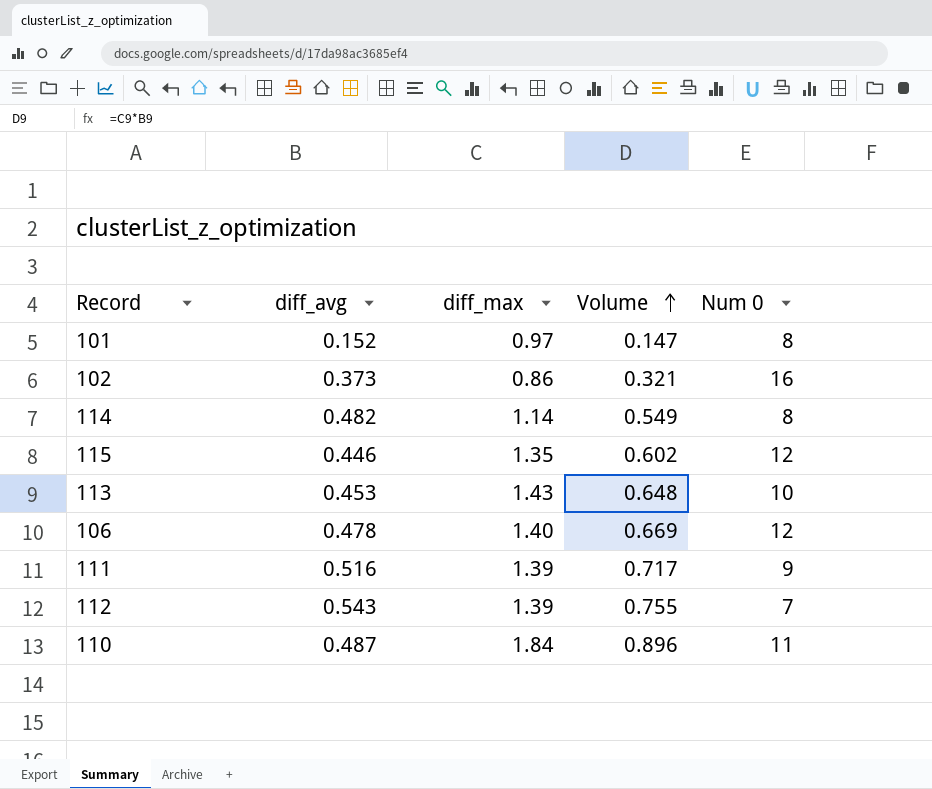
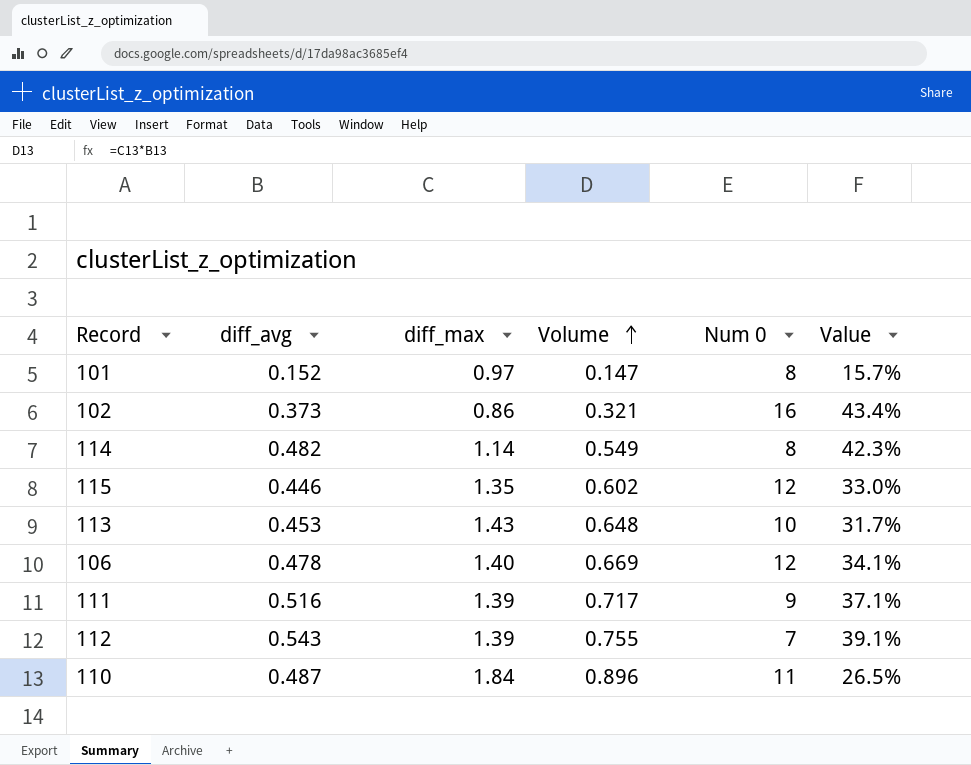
column Value | formula: none -> [diff_avg] / [diff_max]

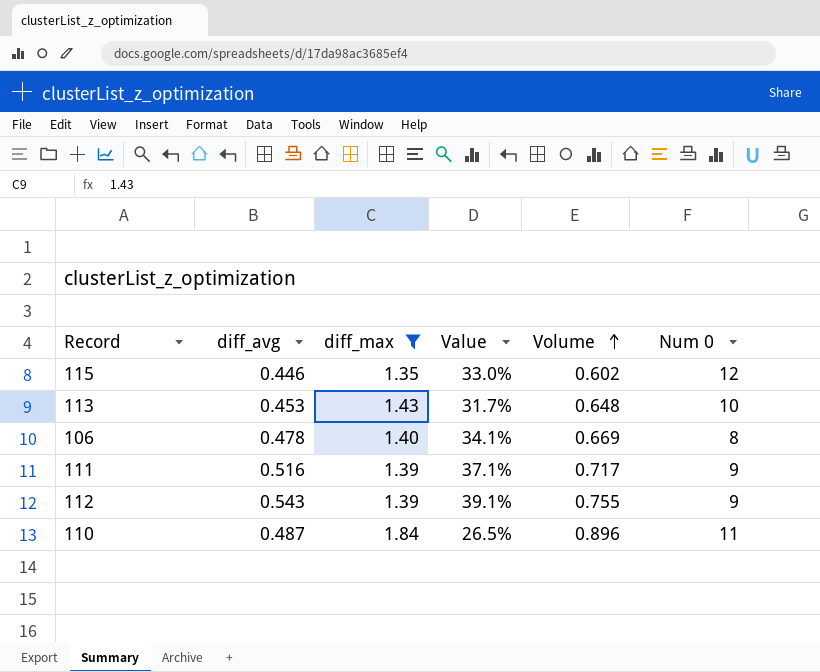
filter: none -> diff_max >= 1.35
column Value | position: 6 -> 4
106 | Num 0: 12 -> 8
112 | Num 0: 7 -> 9

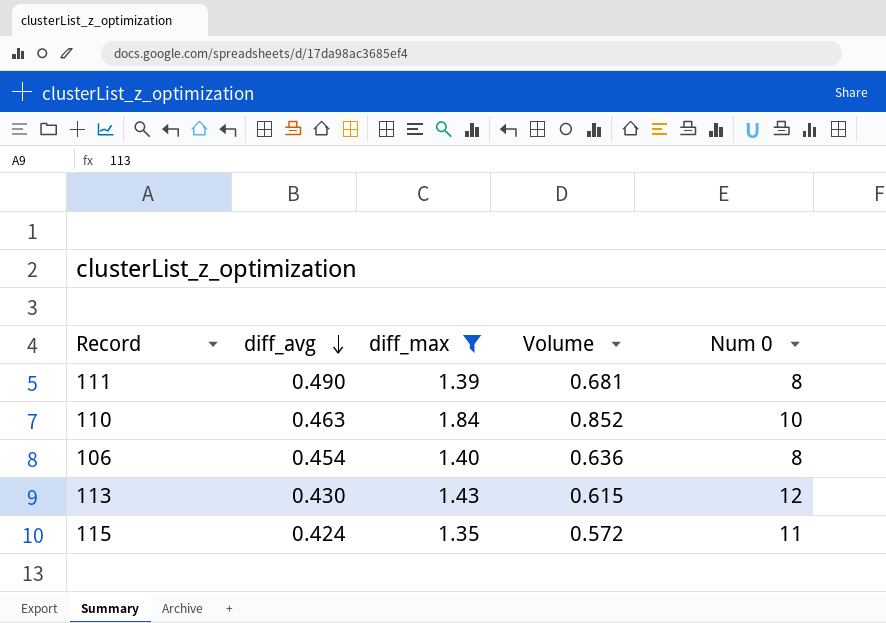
row order: Volume ascending -> diff_avg descending
column Value | formula: [diff_avg] / [diff_max] -> none
row 112: 0.543 | 1.39 | 39.1% | 0.755 | 9 -> none
111 | diff_avg: 0.516 -> 0.490
111 | Volume: 0.717 -> 0.681
111 | Num 0: 9 -> 8
110 | diff_avg: 0.487 -> 0.463
110 | Volume: 0.896 -> 0.852
110 | Num 0: 11 -> 10
106 | diff_avg: 0.478 -> 0.454
106 | Volume: 0.669 -> 0.636
113 | diff_avg: 0.453 -> 0.430
113 | Volume: 0.648 -> 0.615
113 | Num 0: 10 -> 12
115 | diff_avg: 0.446 -> 0.424
115 | Volume: 0.602 -> 0.572
115 | Num 0: 12 -> 11

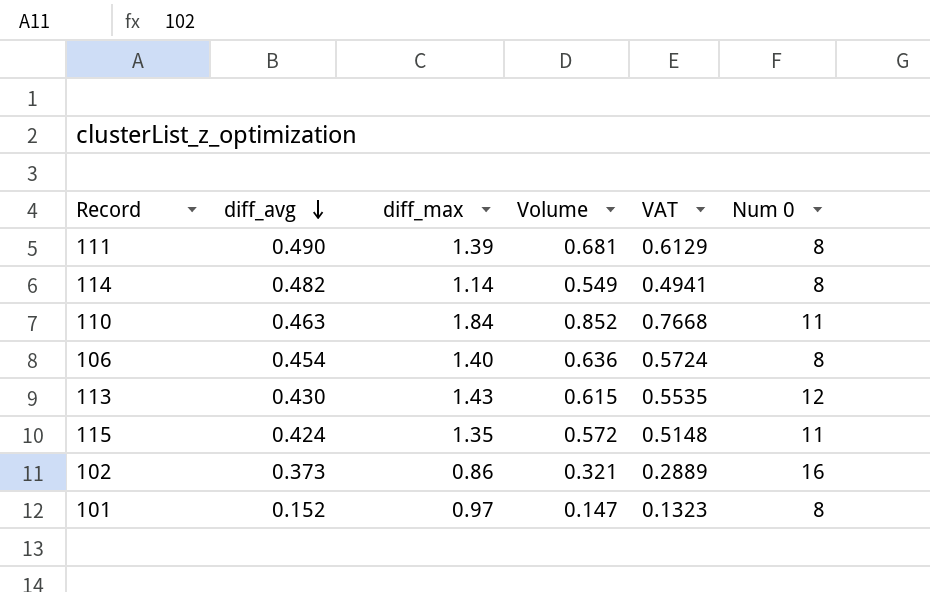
filter: diff_max >= 1.35 -> none
column VAT | formula: none -> [Volume] * 0.9
110 | Num 0: 10 -> 11

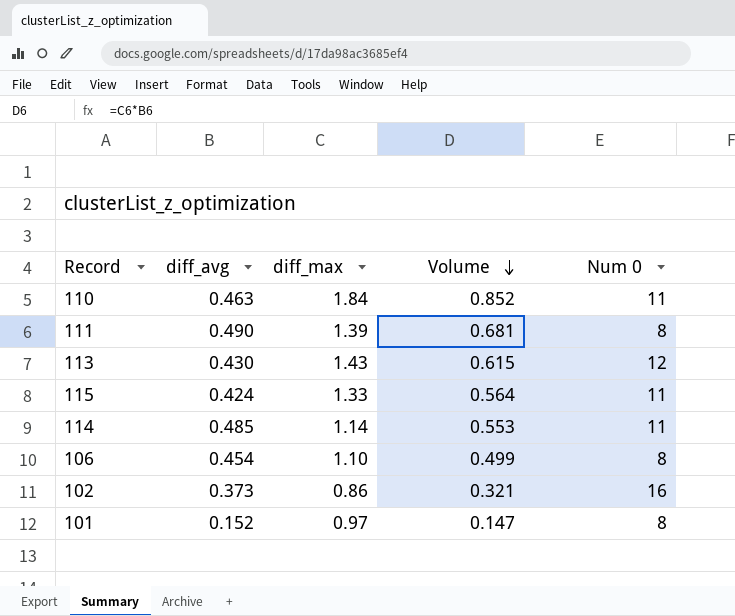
row order: diff_avg descending -> Volume descending
column VAT | formula: [Volume] * 0.9 -> none
115 | diff_max: 1.35 -> 1.33
115 | Volume: 0.572 -> 0.564
114 | diff_avg: 0.482 -> 0.485
114 | Volume: 0.549 -> 0.553
114 | Num 0: 8 -> 11
106 | diff_max: 1.40 -> 1.10
106 | Volume: 0.636 -> 0.499

